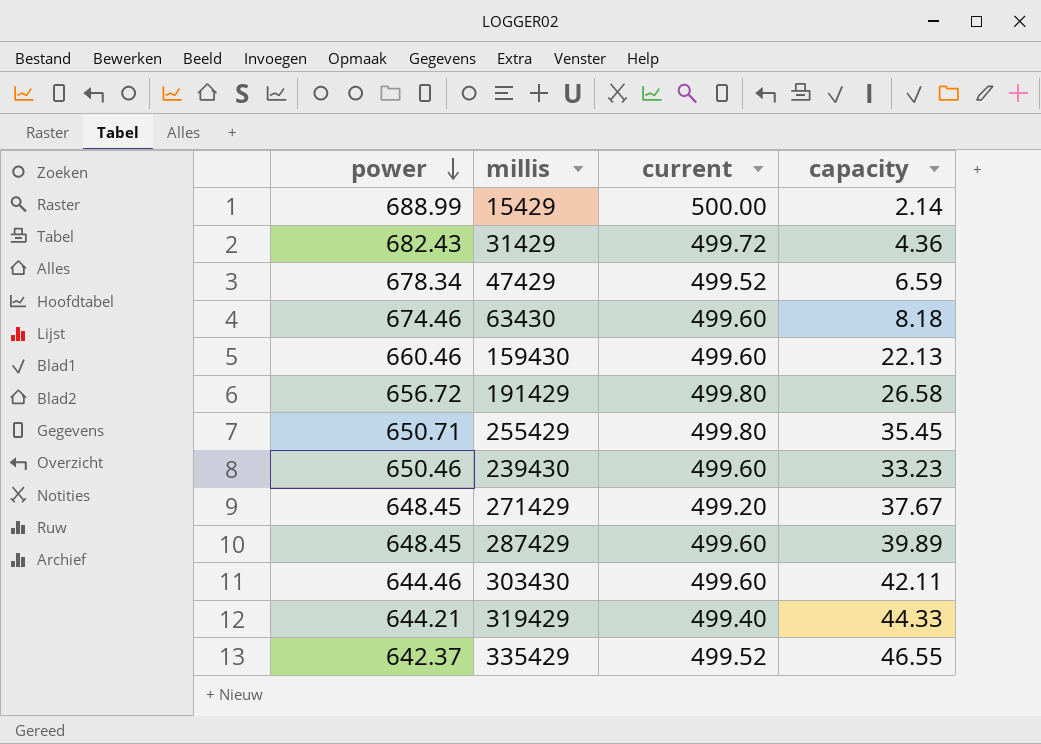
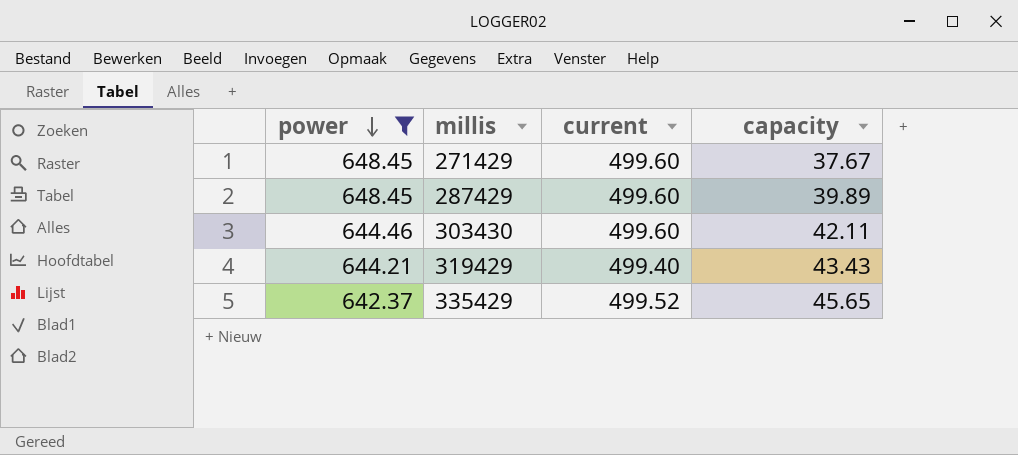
filter: none -> power <= 648.45
271429 | current: 499.20 -> 499.60
319429 | capacity: 44.33 -> 43.43
335429 | capacity: 46.55 -> 45.65

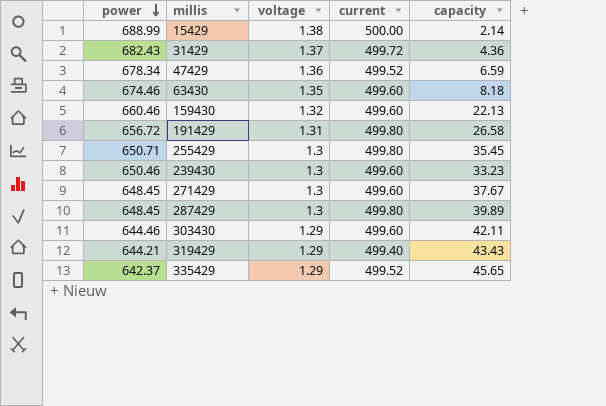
filter: power <= 648.45 -> none
column voltage | formula: none -> [power] / [current]
287429 | current: 499.60 -> 499.80

